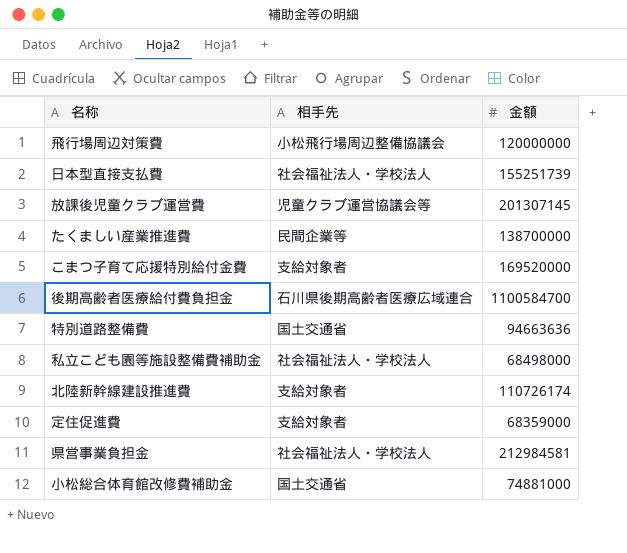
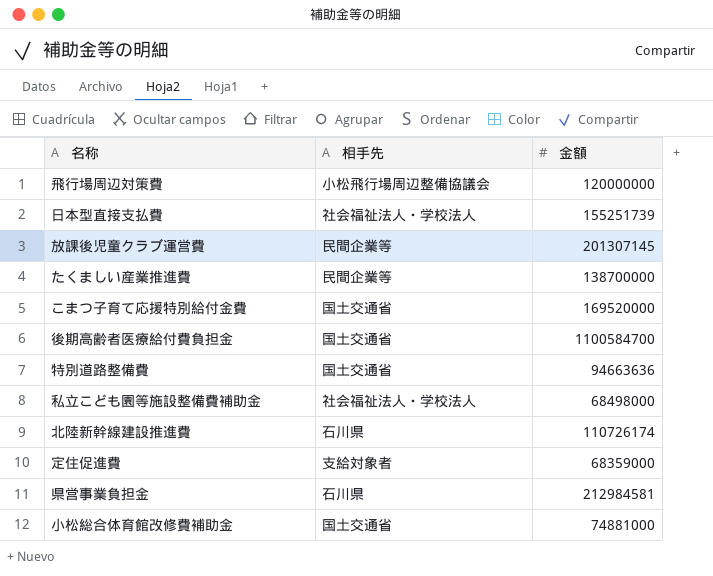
放課後児童クラブ運営費 | 相手先: 児童クラブ運営協議会等 -> 民間企業等
こまつ子育て応援特別給付金費 | 相手先: 支給対象者 -> 国土交通省
後期高齢者医療給付費負担金 | 相手先: 石川県後期高齢者医療広域連合 -> 国土交通省
北陸新幹線建設推進費 | 相手先: 支給対象者 -> 石川県
県営事業負担金 | 相手先: 社会福祉法人・学校法人 -> 石川県

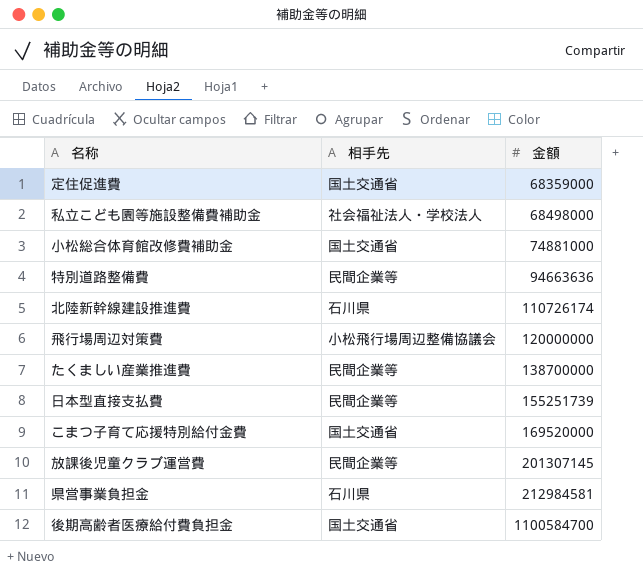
row order: none -> 金額 ascending
定住促進費 | 相手先: 支給対象者 -> 国土交通省
特別道路整備費 | 相手先: 国土交通省 -> 民間企業等
日本型直接支払費 | 相手先: 社会福祉法人・学校法人 -> 民間企業等

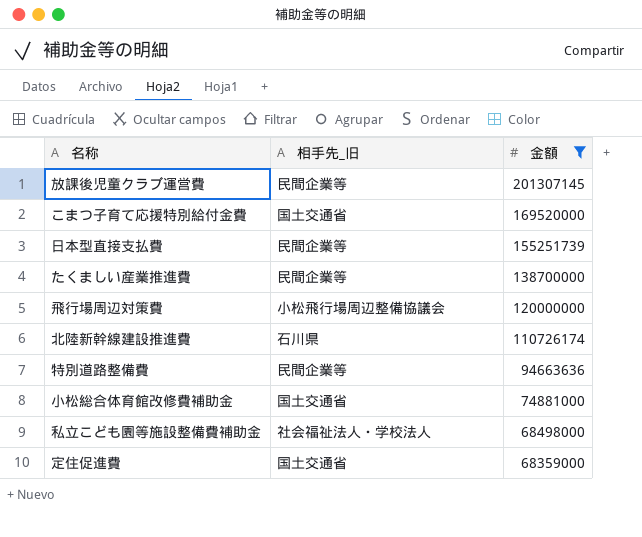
filter: none -> 金額 <= 201307145
row order: 金額 ascending -> 金額 descending
column name: 相手先 -> 相手先_旧

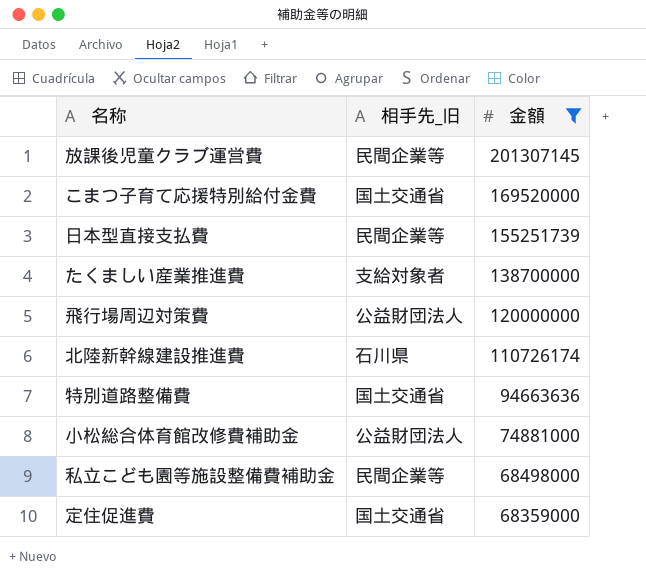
たくましい産業推進費 | 相手先_旧: 民間企業等 -> 支給対象者
飛行場周辺対策費 | 相手先_旧: 小松飛行場周辺整備協議会 -> 公益財団法人
特別道路整備費 | 相手先_旧: 民間企業等 -> 国土交通省
小松総合体育館改修費補助金 | 相手先_旧: 国土交通省 -> 公益財団法人
私立こども園等施設整備費補助金 | 相手先_旧: 社会福祉法人・学校法人 -> 民間企業等

